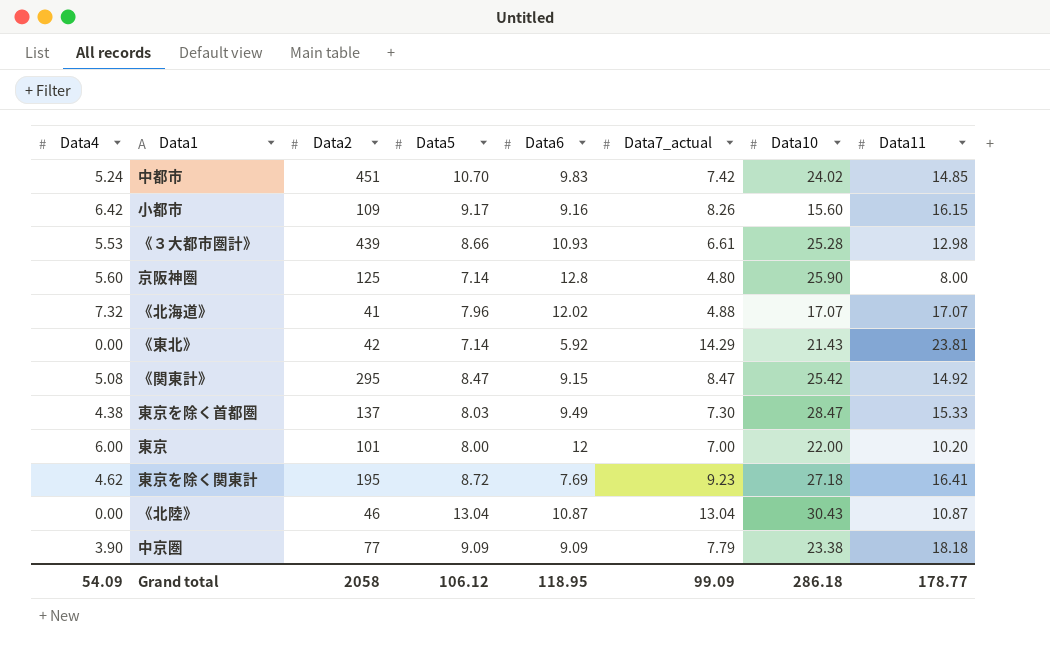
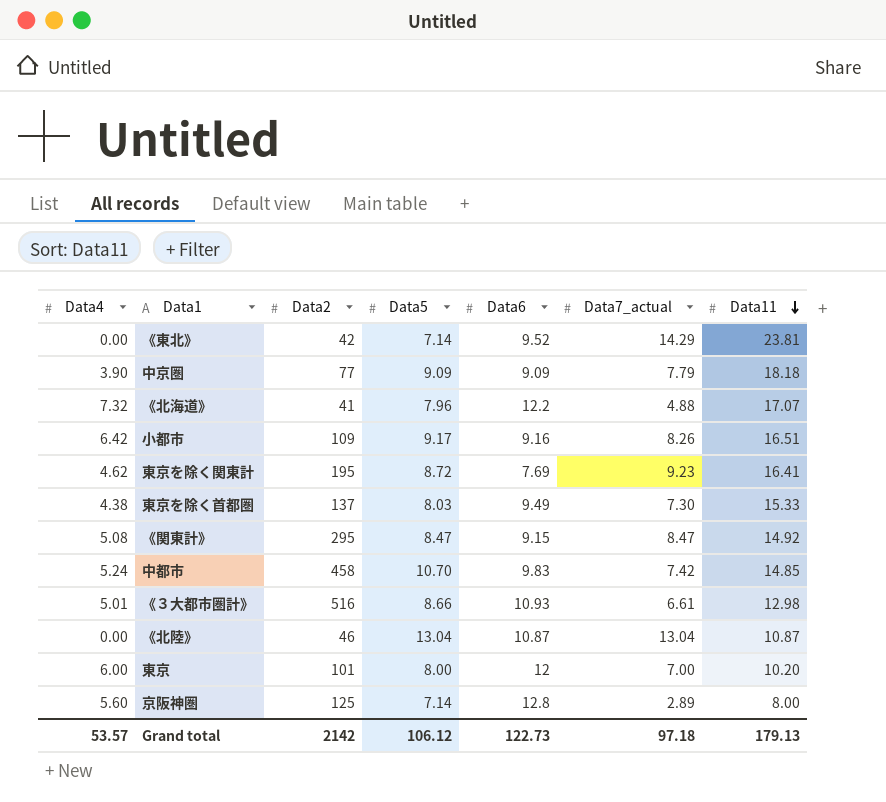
row order: none -> Data11 descending
column Data10 | position: 7 -> none
《東北》 | Data6: 5.92 -> 9.52
《北海道》 | Data6: 12.02 -> 12.2
小都市 | Data11: 16.15 -> 16.51
中都市 | Data2: 451 -> 458
《３大都市圏計》 | Data4: 5.53 -> 5.01
《３大都市圏計》 | Data2: 439 -> 516
京阪神圏 | Data7_actual: 4.80 -> 2.89
Grand total | Data4: 54.09 -> 53.57
Grand total | Data2: 2058 -> 2142
Grand total | Data6: 118.95 -> 122.73
Grand total | Data7_actual: 99.09 -> 97.18
Grand total | Data11: 178.77 -> 179.13

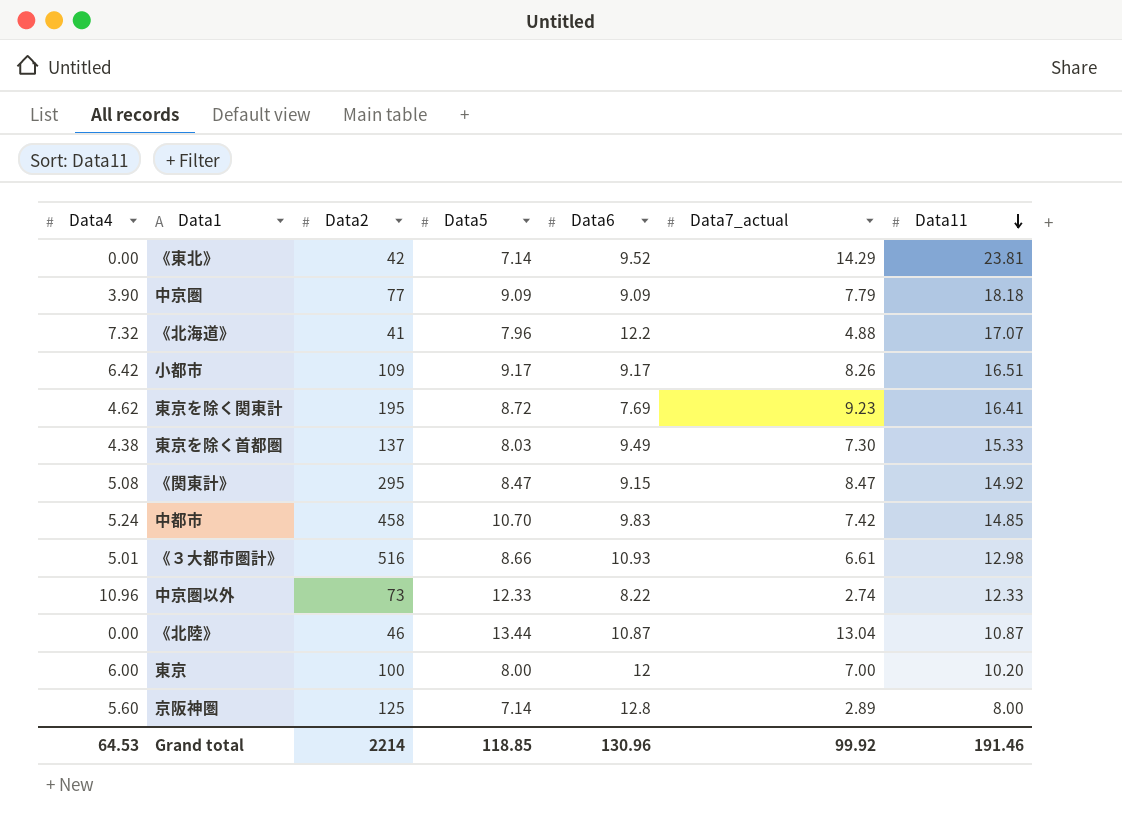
小都市 | Data6: 9.16 -> 9.17
row 中京圏以外: none -> 10.96 | 73 | 12.33 | 8.22 | 2.74 | 12.33
《北陸》 | Data5: 13.04 -> 13.44
東京 | Data2: 101 -> 100
Grand total | Data4: 53.57 -> 64.53
Grand total | Data2: 2142 -> 2214
Grand total | Data5: 106.12 -> 118.85
Grand total | Data6: 122.73 -> 130.96
Grand total | Data7_actual: 97.18 -> 99.92
Grand total | Data11: 179.13 -> 191.46

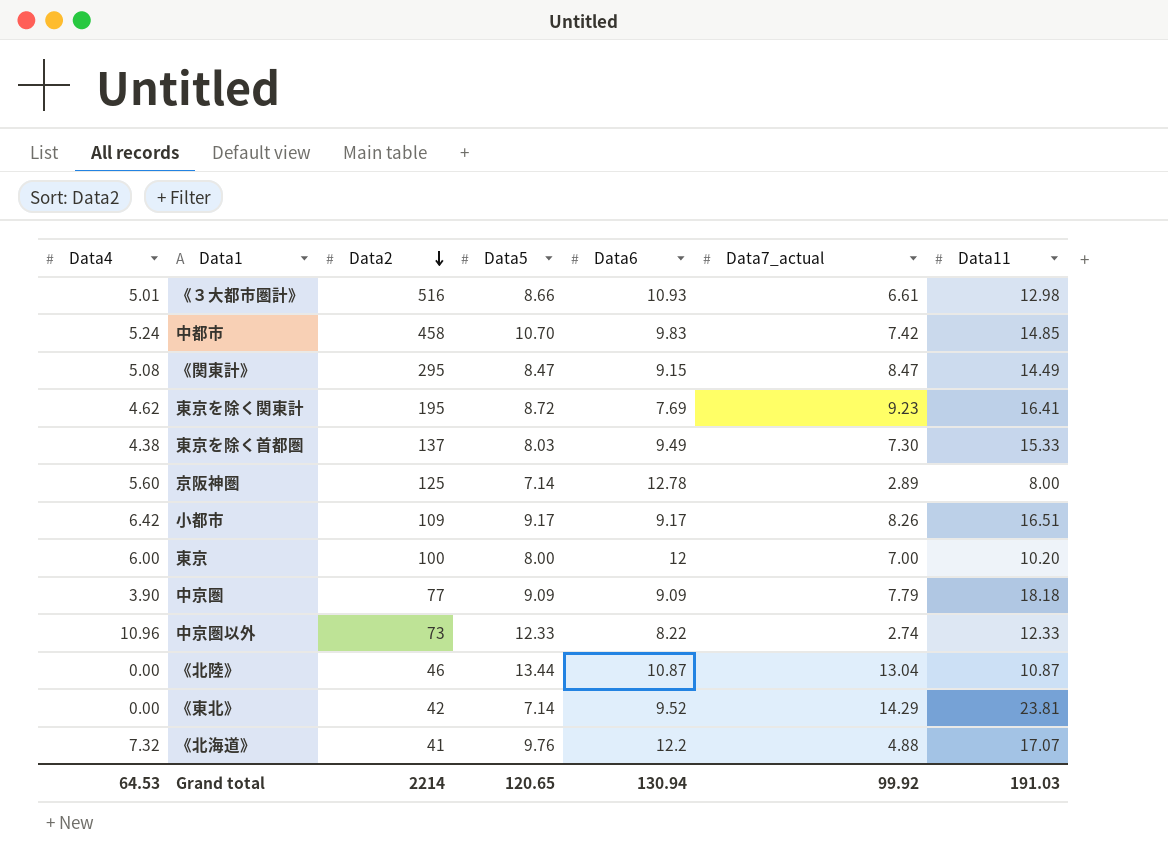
row order: Data11 descending -> Data2 descending
《関東計》 | Data11: 14.92 -> 14.49
京阪神圏 | Data6: 12.8 -> 12.78
《北海道》 | Data5: 7.96 -> 9.76
Grand total | Data5: 118.85 -> 120.65
Grand total | Data6: 130.96 -> 130.94
Grand total | Data11: 191.46 -> 191.03

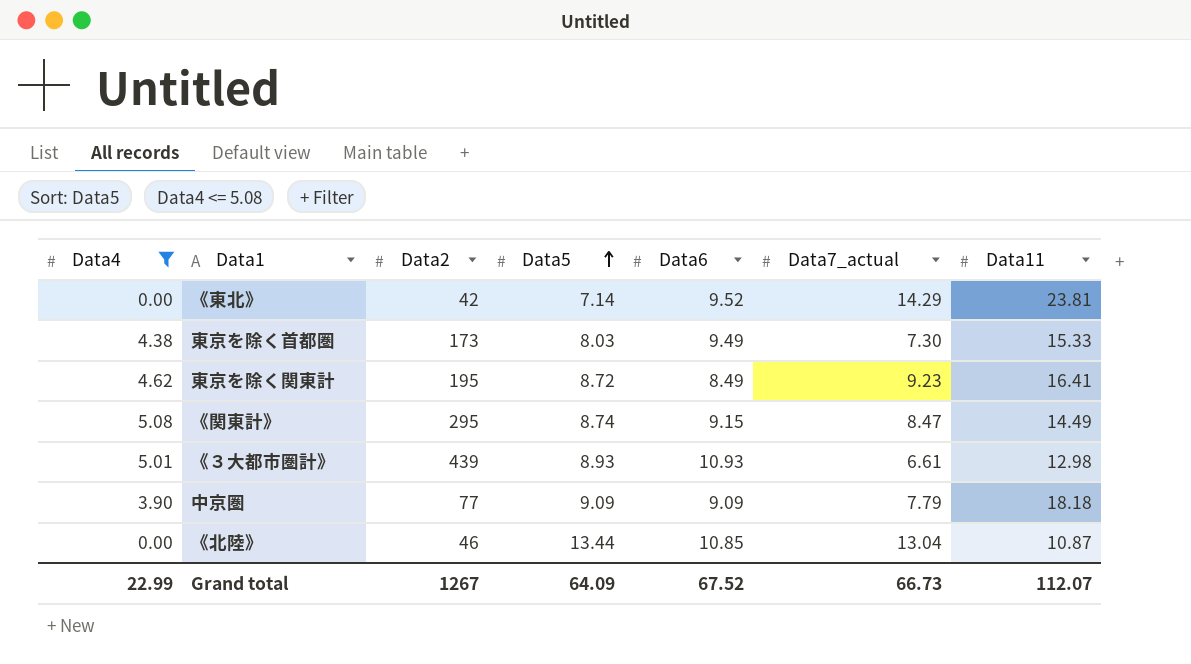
filter: none -> Data4 <= 5.08
row order: Data2 descending -> Data5 ascending
東京を除く首都圏 | Data2: 137 -> 173
東京を除く関東計 | Data6: 7.69 -> 8.49
《関東計》 | Data5: 8.47 -> 8.74
《３大都市圏計》 | Data2: 516 -> 439
《３大都市圏計》 | Data5: 8.66 -> 8.93
《北陸》 | Data6: 10.87 -> 10.85
Grand total | Data4: 64.53 -> 22.99
Grand total | Data2: 2214 -> 1267
Grand total | Data5: 120.65 -> 64.09
Grand total | Data6: 130.94 -> 67.52
Grand total | Data7_actual: 99.92 -> 66.73
Grand total | Data11: 191.03 -> 112.07

